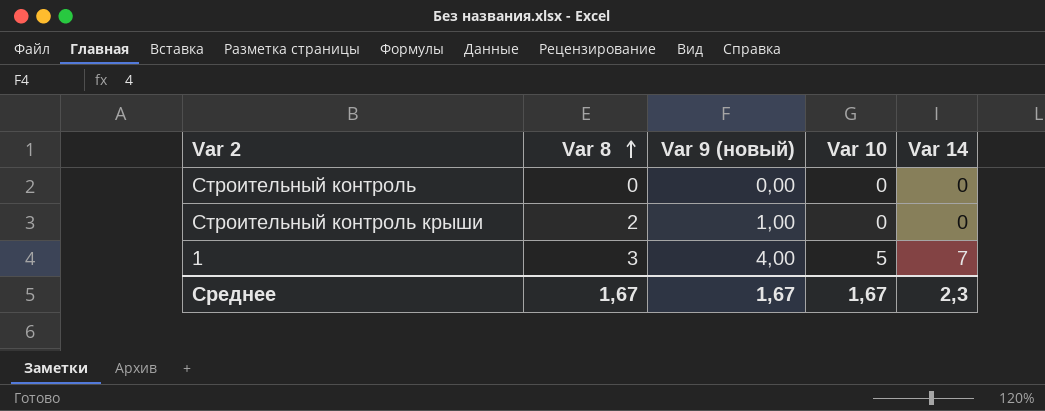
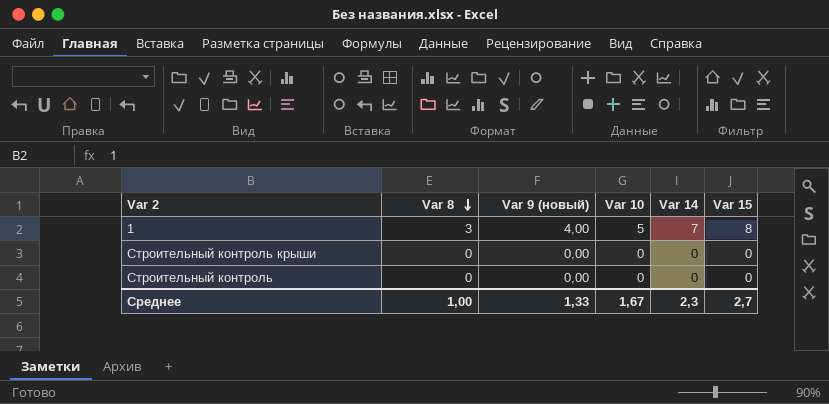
row order: Var 8 ascending -> Var 8 descending
column Var 15 | position: none -> 6
Строительный контроль крыши | Var 8: 2 -> 0
Строительный контроль крыши | Var 9 (новый): 1,00 -> 0,00
Среднее | Var 8: 1,67 -> 1,00
Среднее | Var 9 (новый): 1,67 -> 1,33

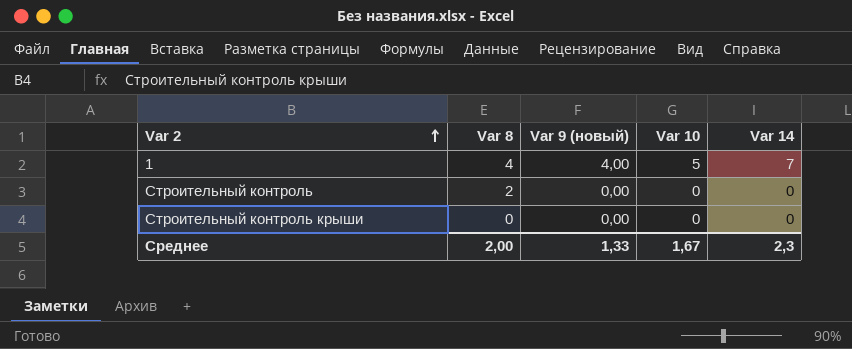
row order: Var 8 descending -> Var 2 ascending
column Var 15 | position: 6 -> none
1 | Var 8: 3 -> 4
Строительный контроль | Var 8: 0 -> 2
Среднее | Var 8: 1,00 -> 2,00

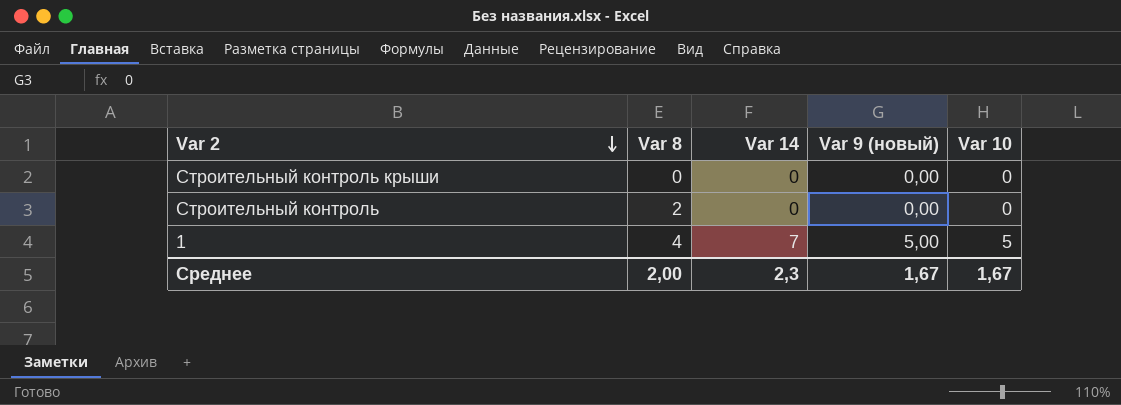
row order: Var 2 ascending -> Var 2 descending
column Var 14 | position: 5 -> 3
1 | Var 9 (новый): 4,00 -> 5,00
Среднее | Var 9 (новый): 1,33 -> 1,67

